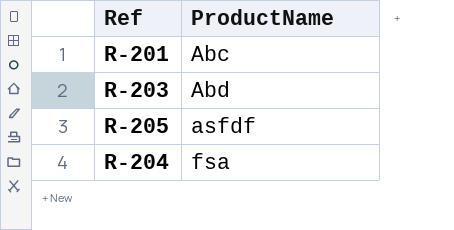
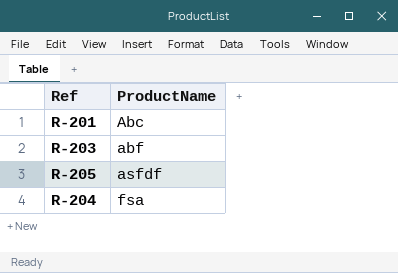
R-203 | ProductName: Abd -> abf

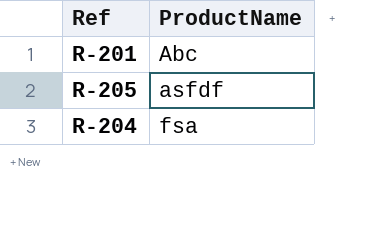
row R-203: abf -> none

